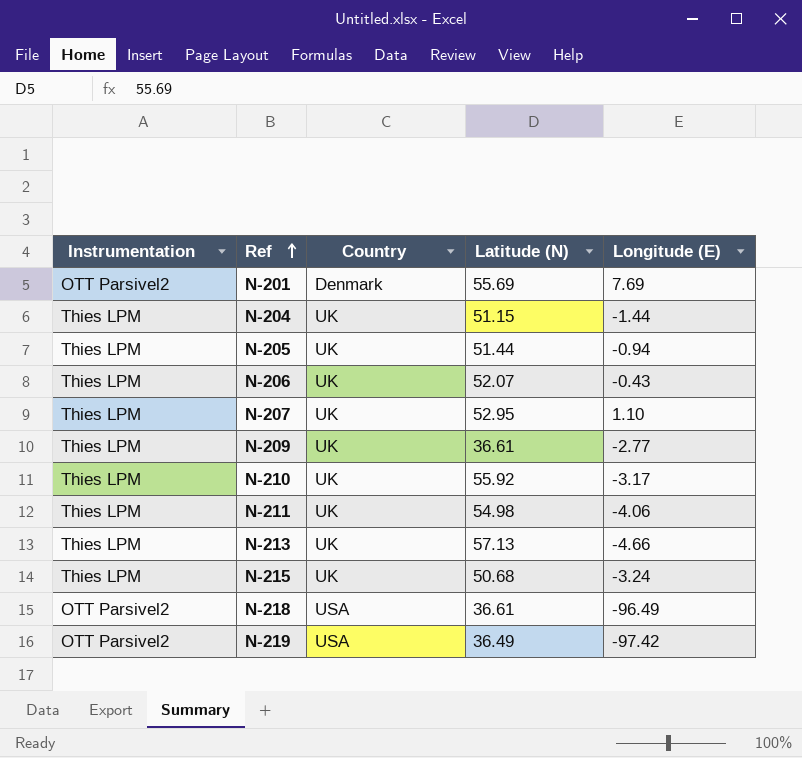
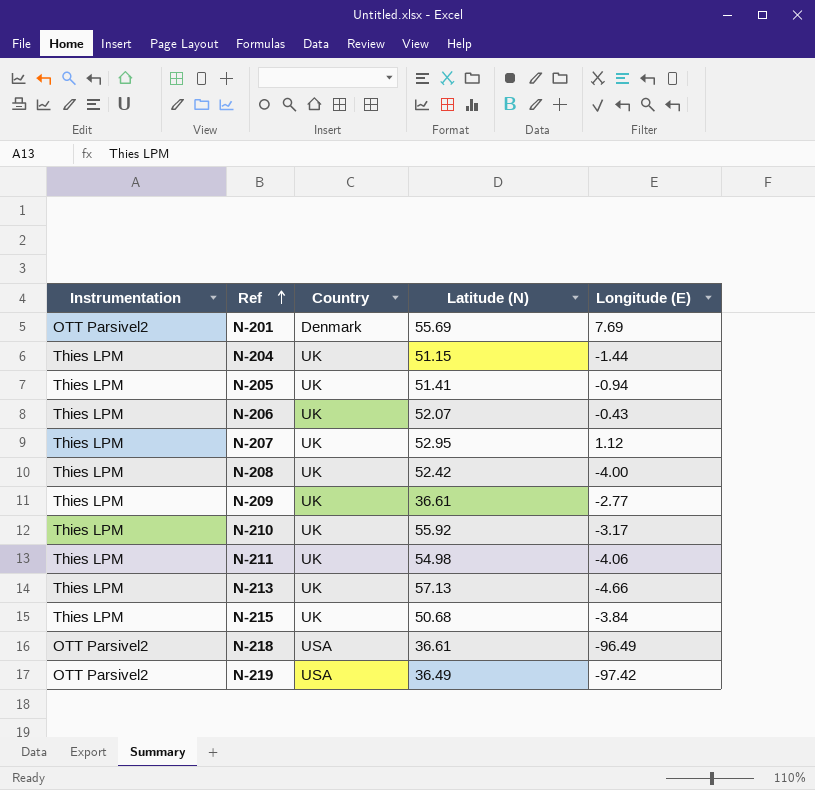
N-205 | Latitude (N): 51.44 -> 51.41
N-207 | Longitude (E): 1.10 -> 1.12
row N-208: none -> Thies LPM | UK | 52.42 | -4.00
N-215 | Longitude (E): -3.24 -> -3.84

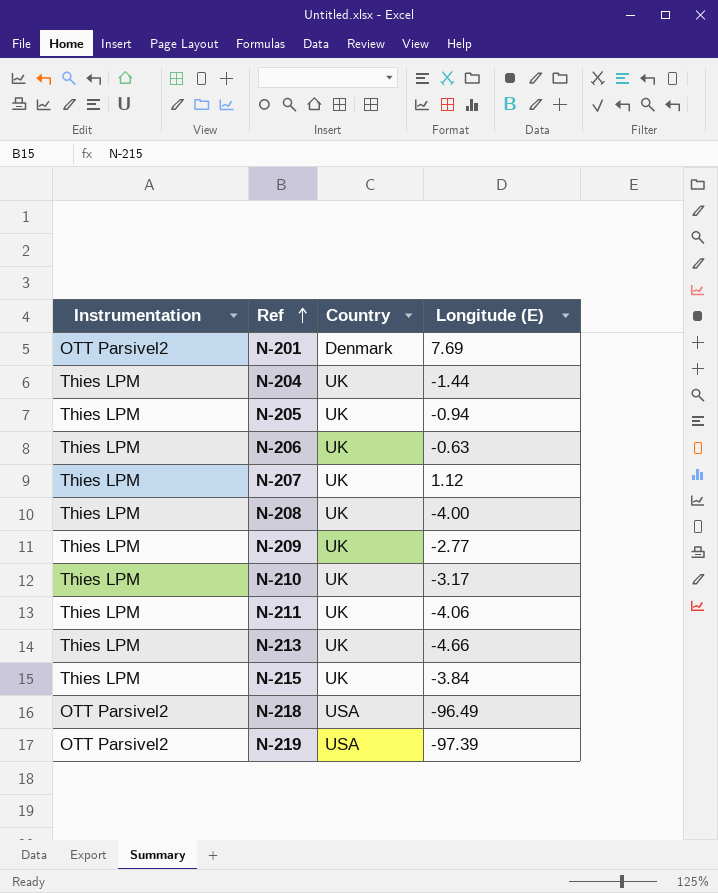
column Latitude (N) | position: 4 -> none
N-206 | Longitude (E): -0.43 -> -0.63
N-219 | Longitude (E): -97.42 -> -97.39

